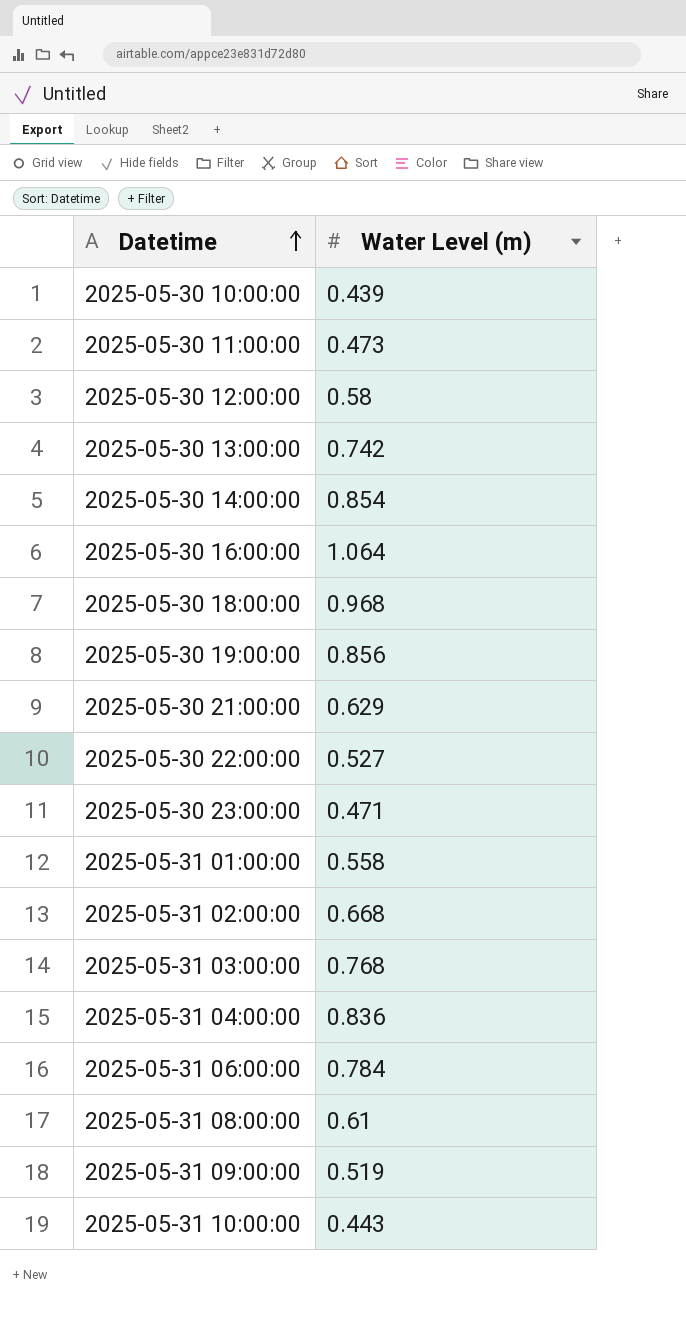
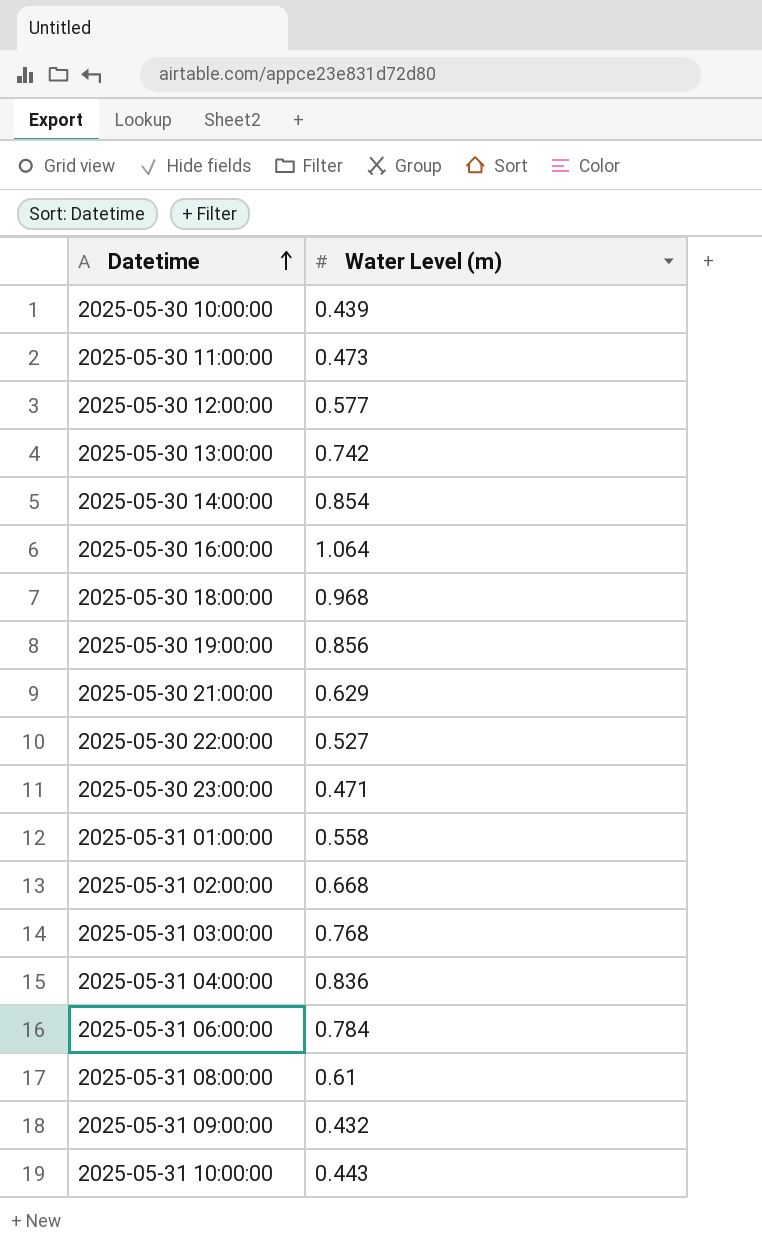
2025-05-30 12:00:00 | Water Level (m): 0.58 -> 0.577
2025-05-31 09:00:00 | Water Level (m): 0.519 -> 0.432

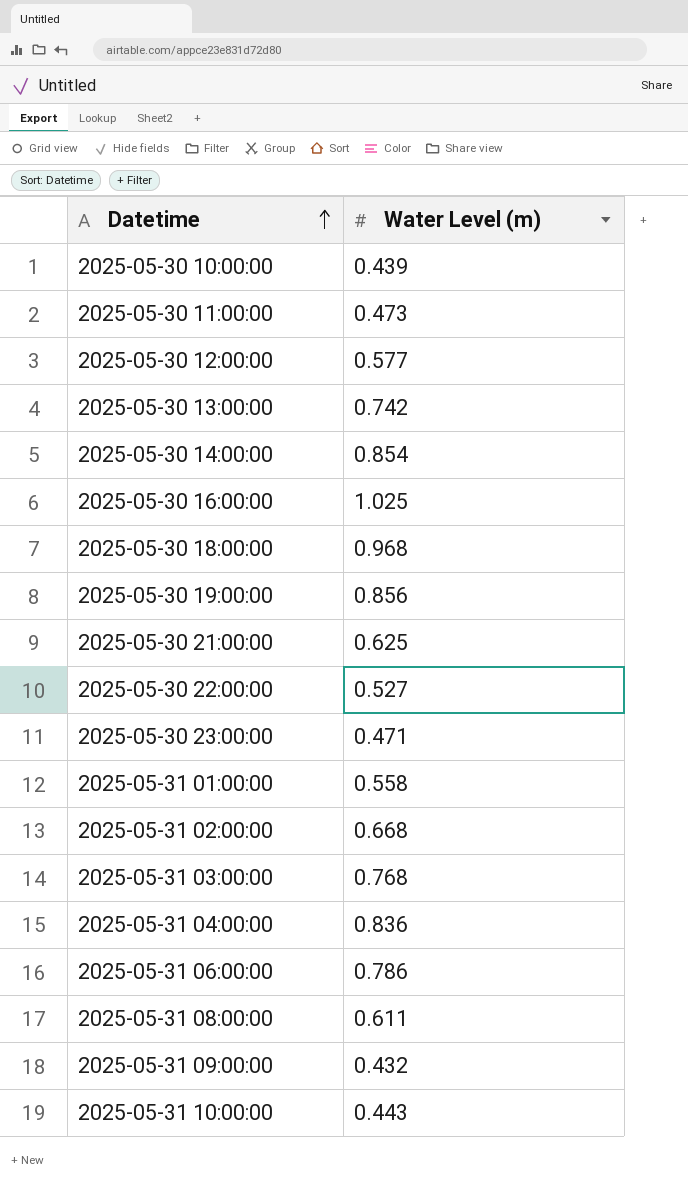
2025-05-30 16:00:00 | Water Level (m): 1.064 -> 1.025
2025-05-30 21:00:00 | Water Level (m): 0.629 -> 0.625
2025-05-31 06:00:00 | Water Level (m): 0.784 -> 0.786
2025-05-31 08:00:00 | Water Level (m): 0.61 -> 0.611

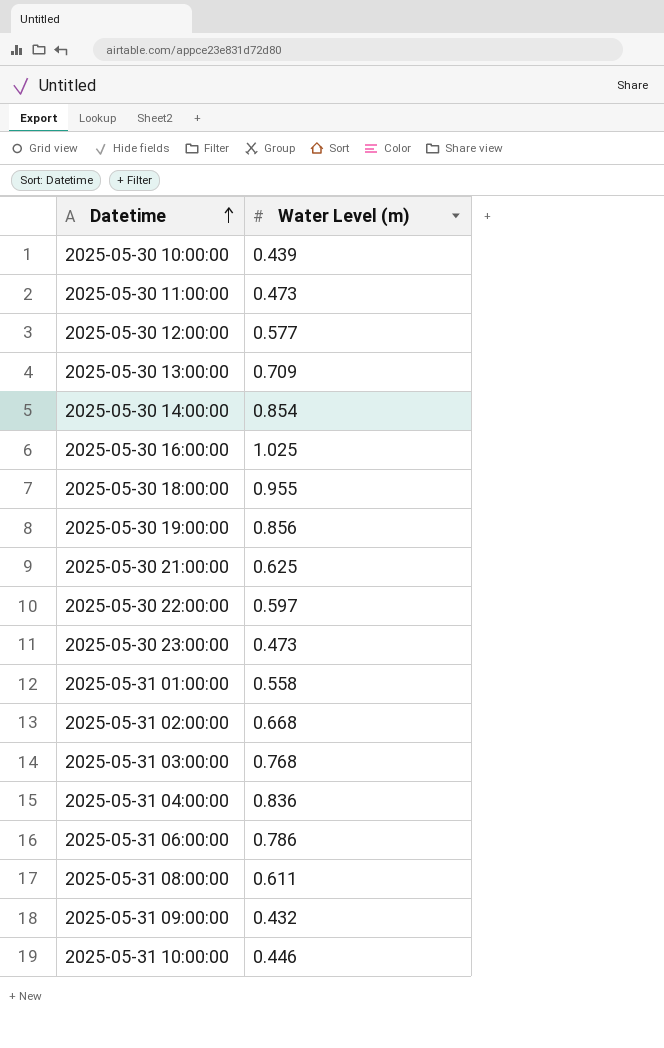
2025-05-30 13:00:00 | Water Level (m): 0.742 -> 0.709
2025-05-30 18:00:00 | Water Level (m): 0.968 -> 0.955
2025-05-30 22:00:00 | Water Level (m): 0.527 -> 0.597
2025-05-30 23:00:00 | Water Level (m): 0.471 -> 0.473
2025-05-31 10:00:00 | Water Level (m): 0.443 -> 0.446

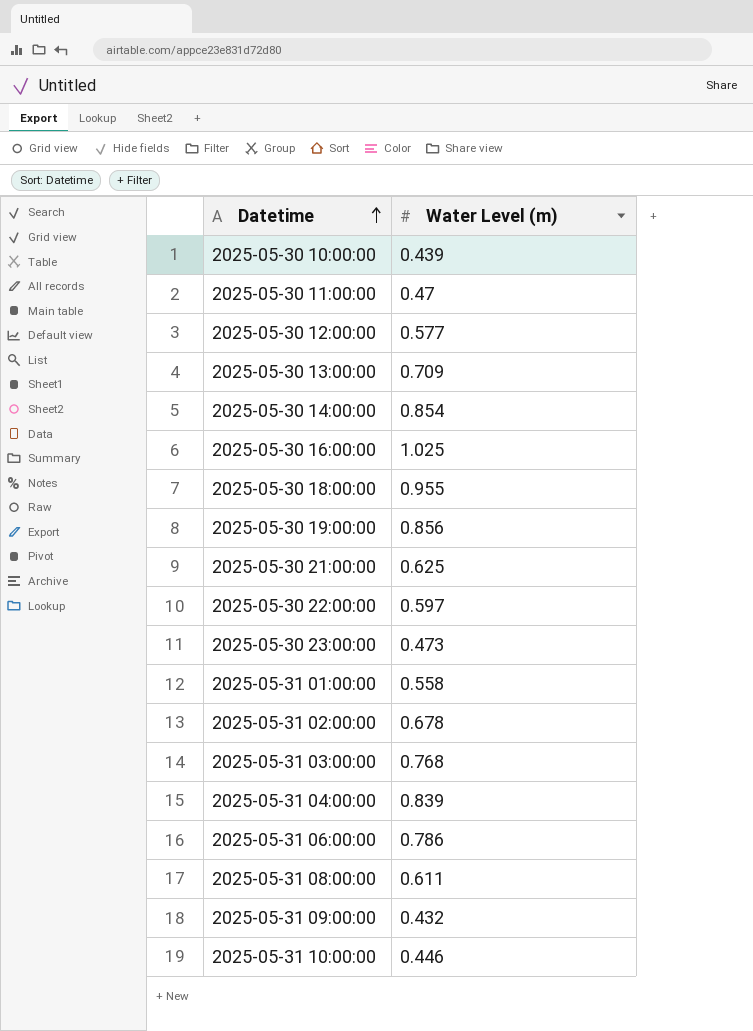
2025-05-30 11:00:00 | Water Level (m): 0.473 -> 0.47
2025-05-31 02:00:00 | Water Level (m): 0.668 -> 0.678
2025-05-31 04:00:00 | Water Level (m): 0.836 -> 0.839

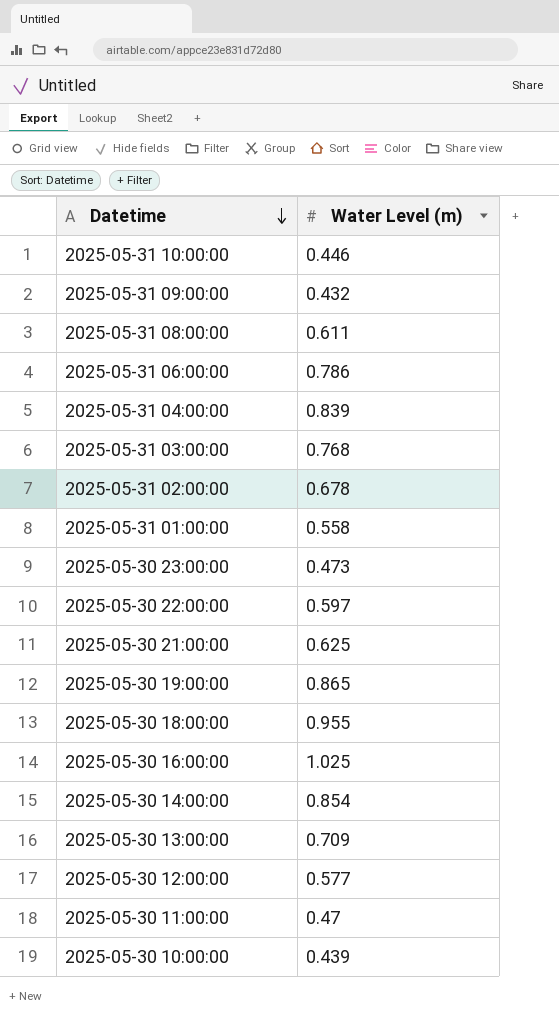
row order: Datetime ascending -> Datetime descending
2025-05-30 19:00:00 | Water Level (m): 0.856 -> 0.865

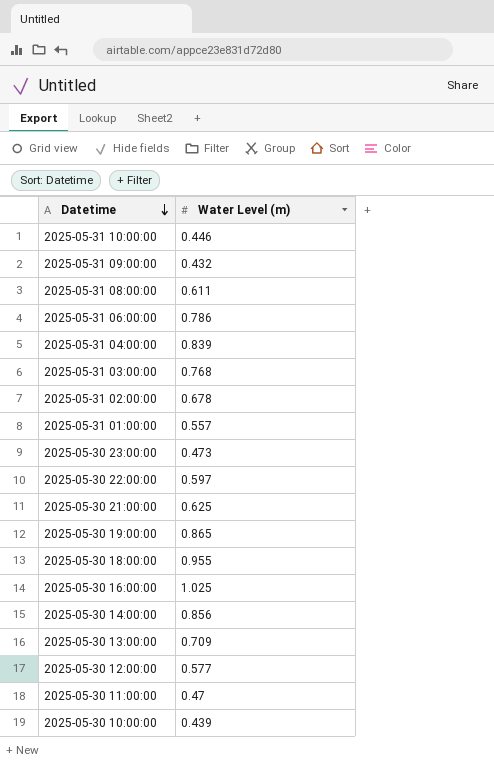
2025-05-31 01:00:00 | Water Level (m): 0.558 -> 0.557
2025-05-30 14:00:00 | Water Level (m): 0.854 -> 0.856

